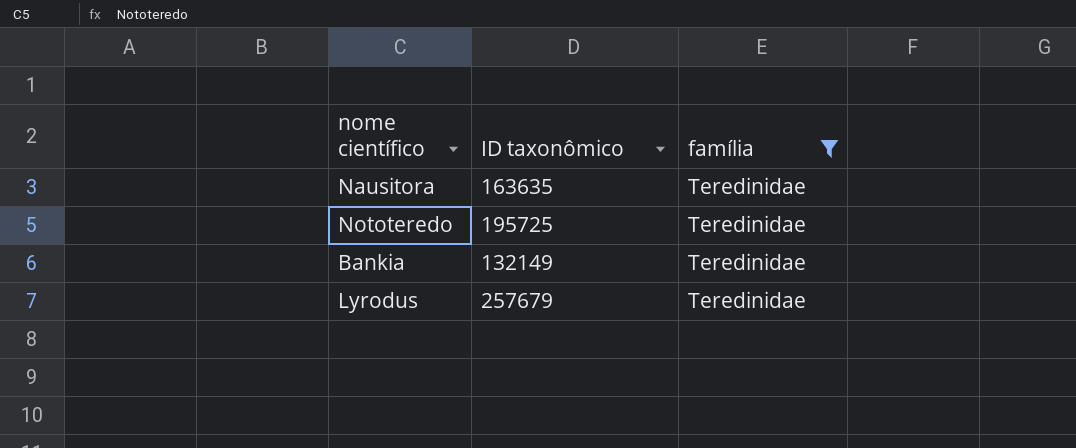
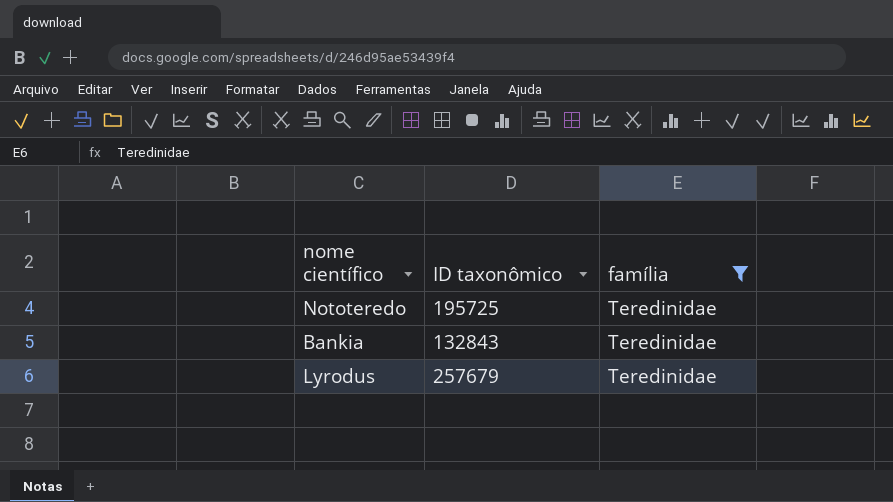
row Nausitora: 163635 | Teredinidae -> none
Bankia | ID taxonômico: 132149 -> 132843

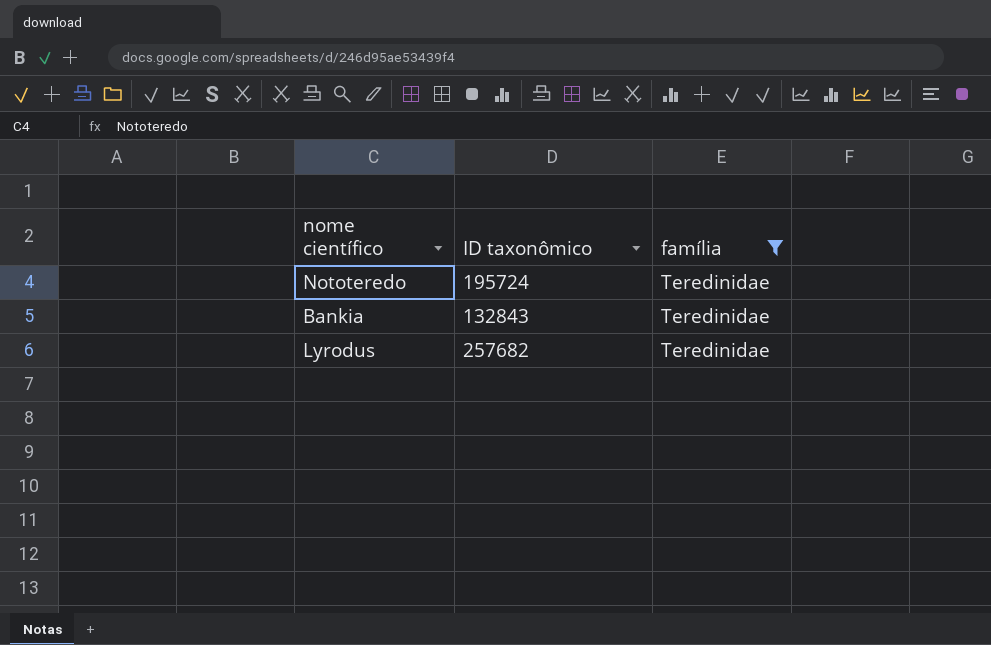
Nototeredo | ID taxonômico: 195725 -> 195724
Lyrodus | ID taxonômico: 257679 -> 257682

